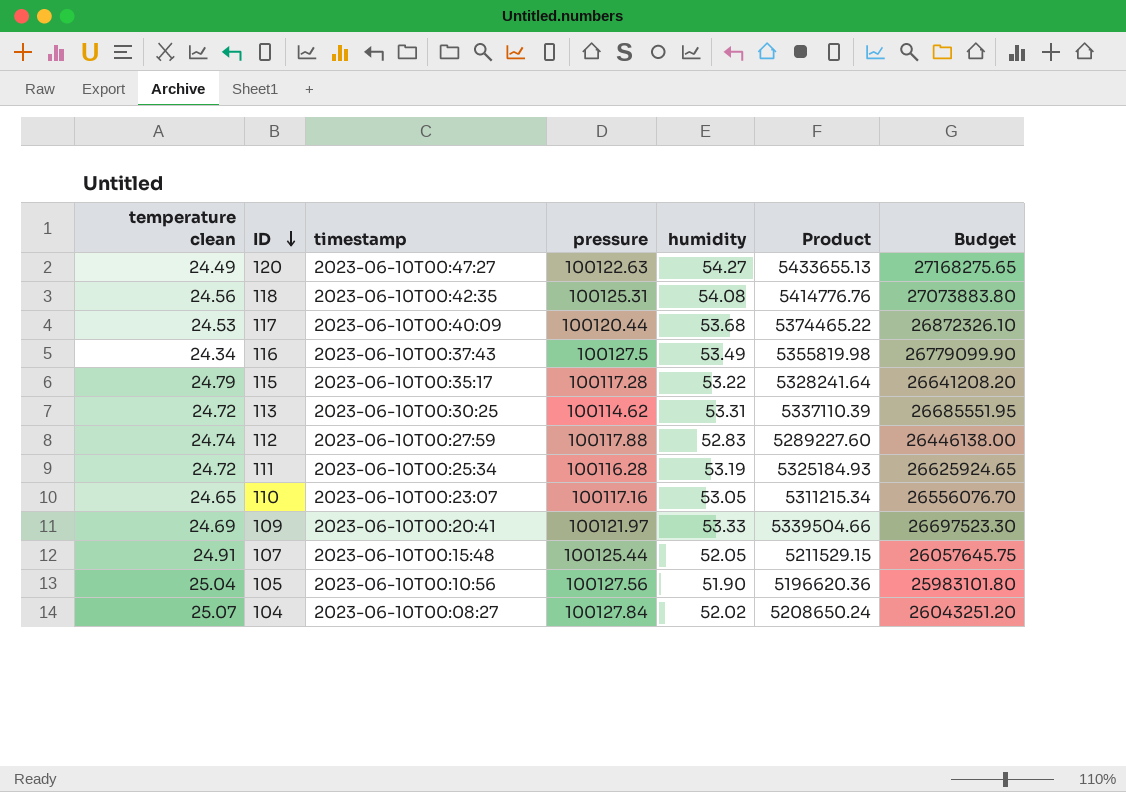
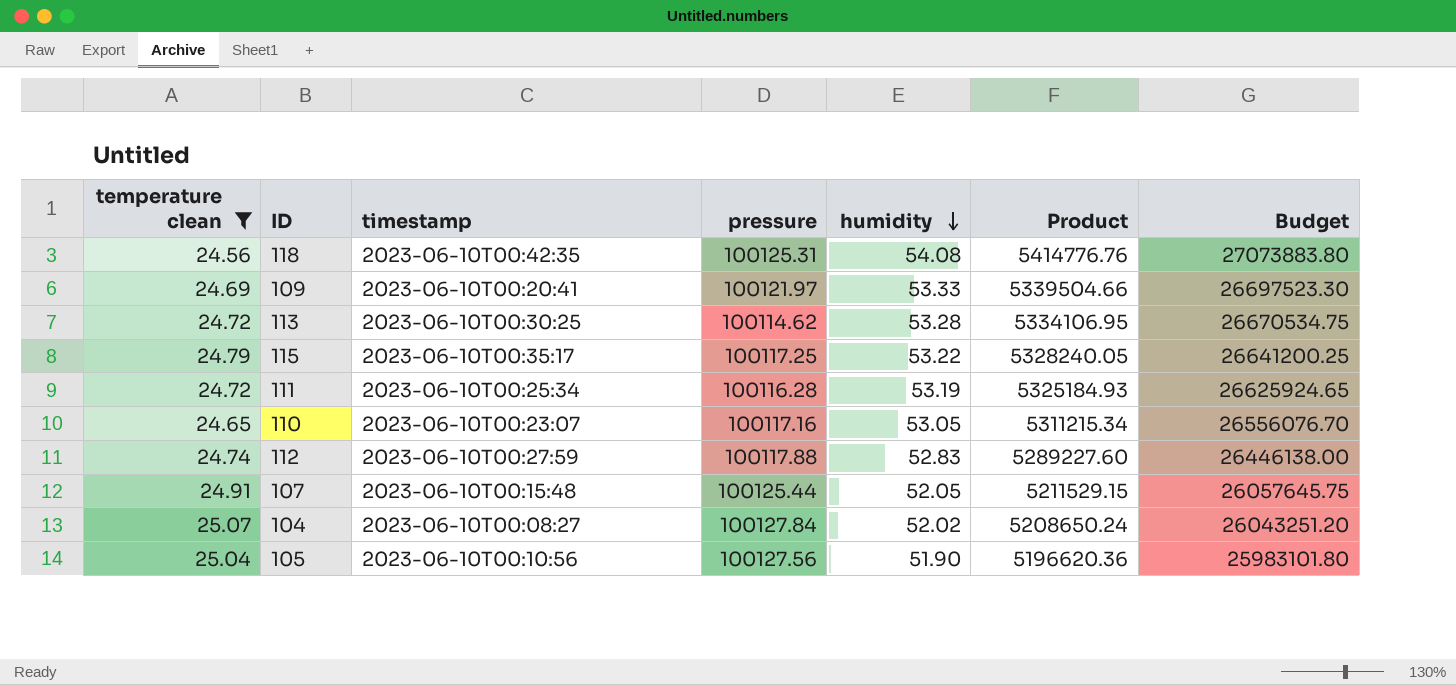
filter: none -> temperature clean >= 24.56
row order: ID descending -> humidity descending
113 | humidity: 53.31 -> 53.28
113 | Product: 5337110.39 -> 5334106.95
113 | Budget: 26685551.95 -> 26670534.75
115 | pressure: 100117.28 -> 100117.25
115 | Product: 5328241.64 -> 5328240.05
115 | Budget: 26641208.20 -> 26641200.25

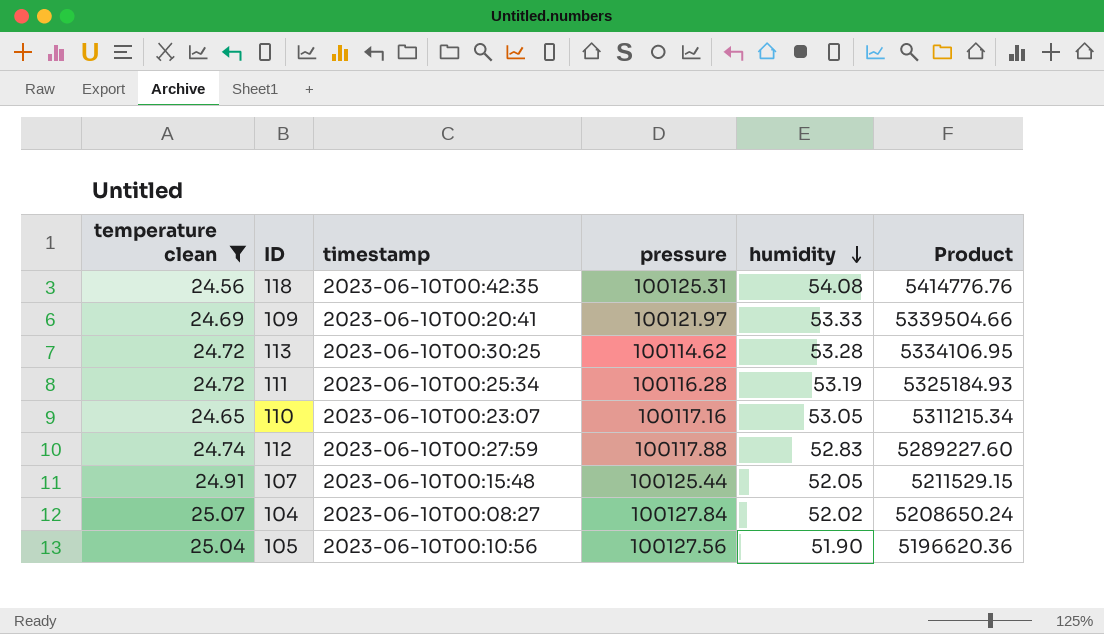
column Budget | formula: [Product] * 5 -> none
row 115: 24.79 | 2023-06-10T00:35:17 | 100117.25 | 53.22 | 5328240.05 | 26641200.25 -> none

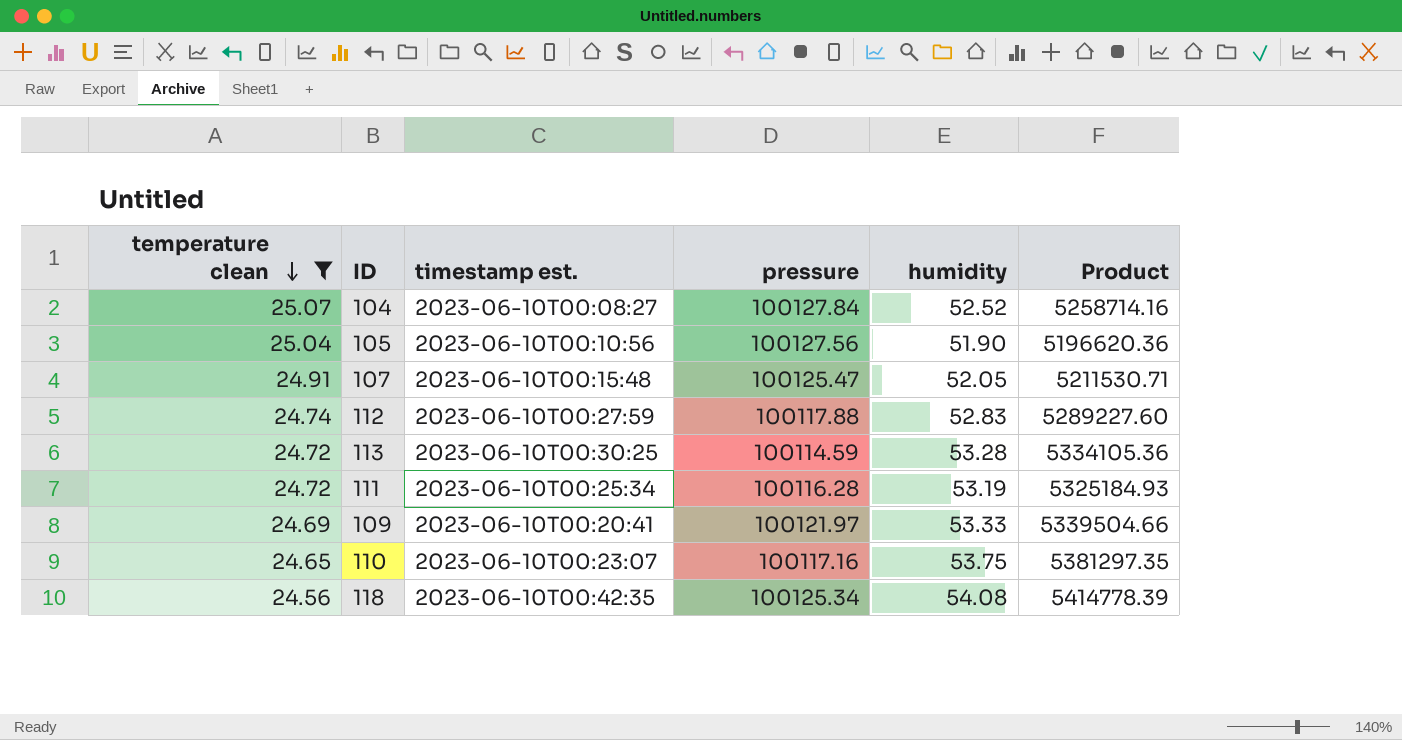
row order: humidity descending -> temperature clean descending
column name: timestamp -> timestamp est.
104 | humidity: 52.02 -> 52.52
104 | Product: 5208650.24 -> 5258714.16
107 | pressure: 100125.44 -> 100125.47
107 | Product: 5211529.15 -> 5211530.71
113 | pressure: 100114.62 -> 100114.59
113 | Product: 5334106.95 -> 5334105.36
110 | humidity: 53.05 -> 53.75
110 | Product: 5311215.34 -> 5381297.35
118 | pressure: 100125.31 -> 100125.34
118 | Product: 5414776.76 -> 5414778.39

